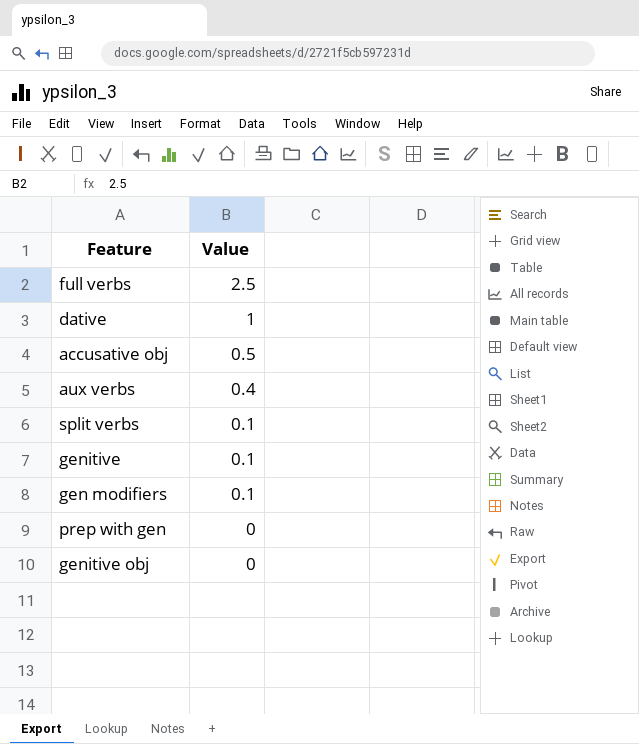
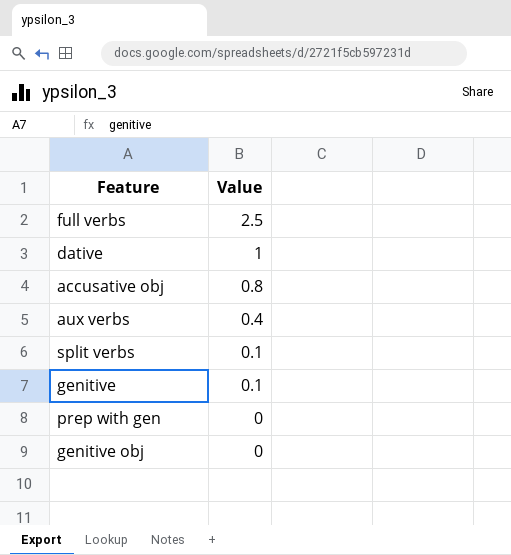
row gen modifiers: 0.1 -> none
accusative obj | Value: 0.5 -> 0.8

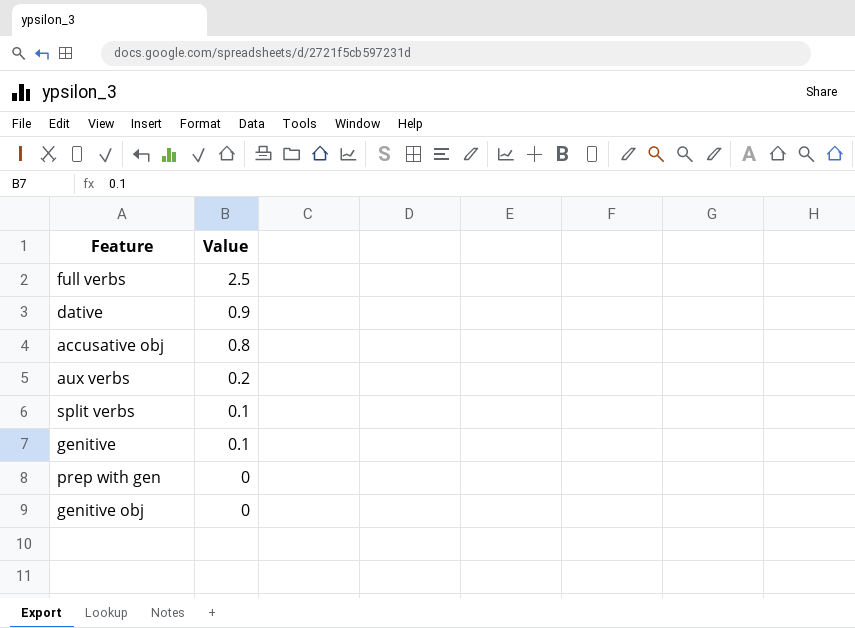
dative | Value: 1 -> 0.9
aux verbs | Value: 0.4 -> 0.2

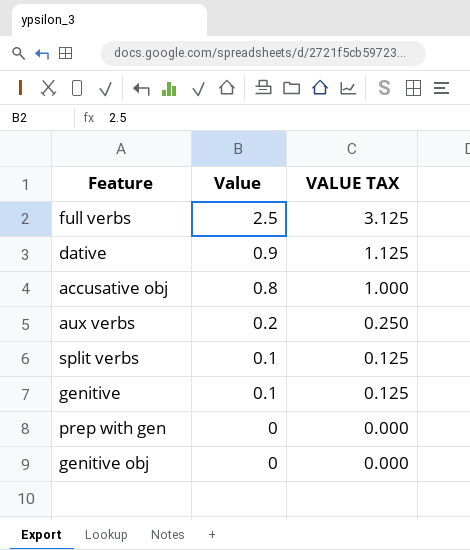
column VALUE TAX | formula: none -> [Value] * 1.25

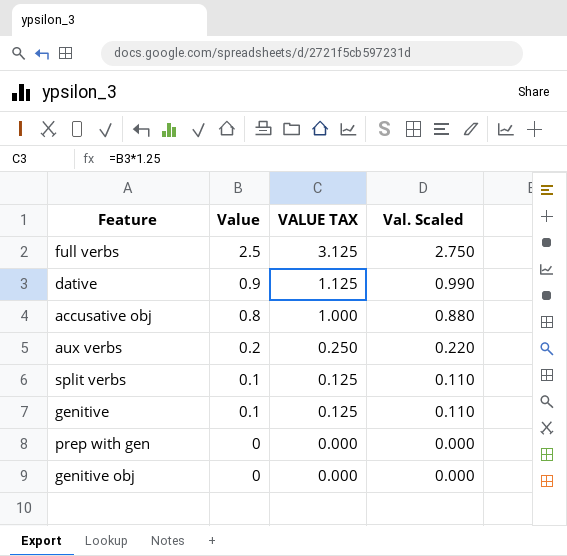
column Val. Scaled | formula: none -> [Value] * 1.1

